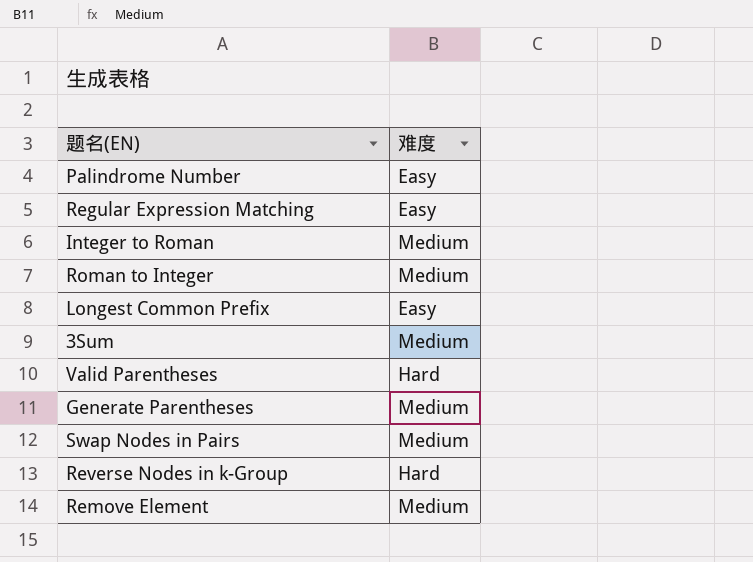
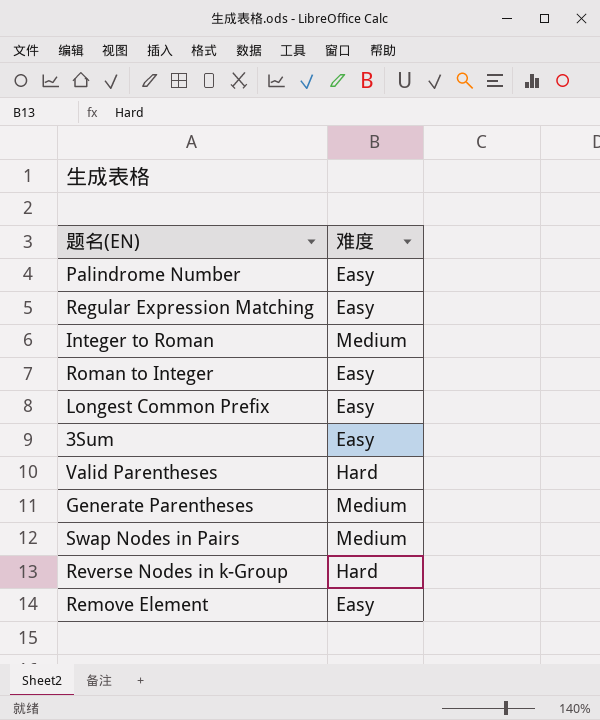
Roman to Integer | 难度: Medium -> Easy
3Sum | 难度: Medium -> Easy
Remove Element | 难度: Medium -> Easy

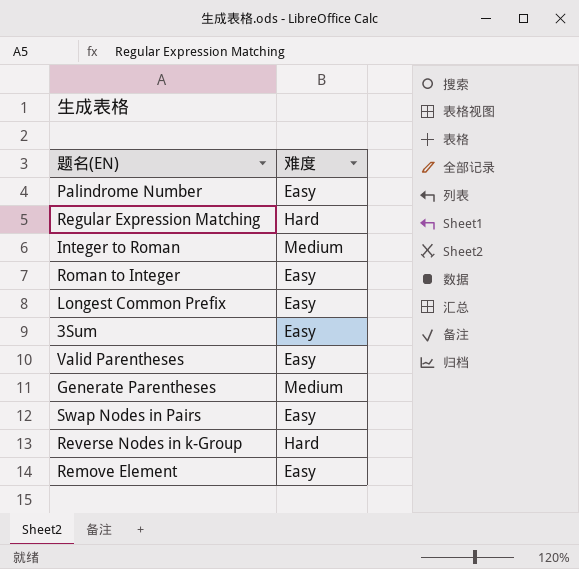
Regular Expression Matching | 难度: Easy -> Hard
Valid Parentheses | 难度: Hard -> Easy
Swap Nodes in Pairs | 难度: Medium -> Easy

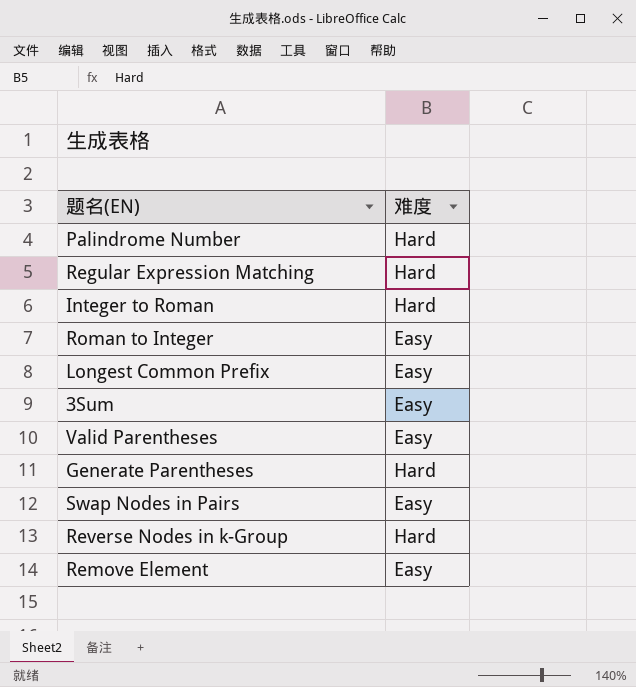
Palindrome Number | 难度: Easy -> Hard
Integer to Roman | 难度: Medium -> Hard
Generate Parentheses | 难度: Medium -> Hard

